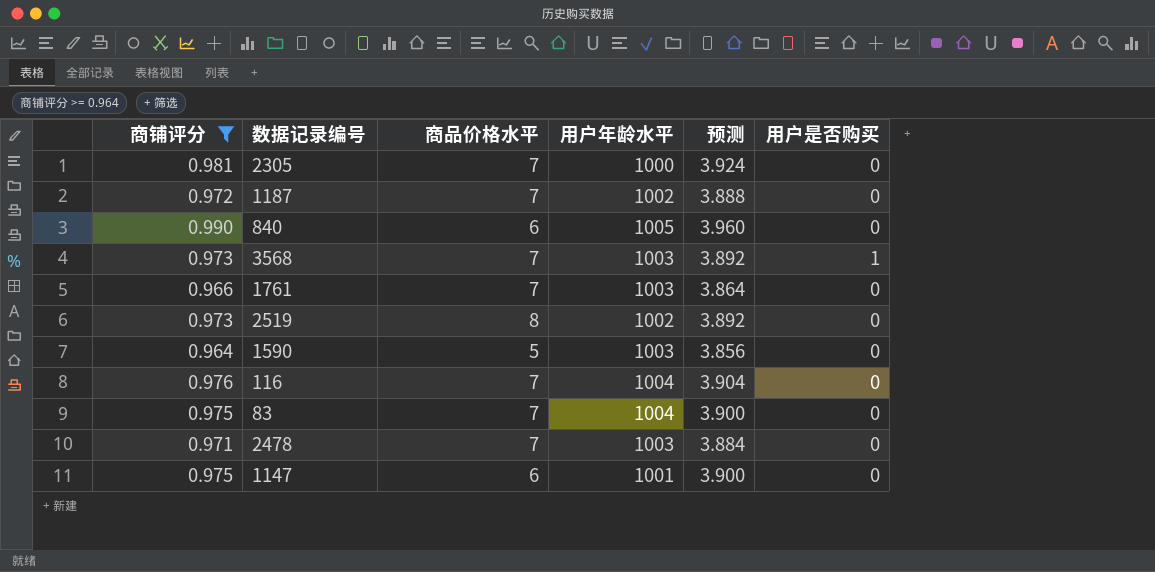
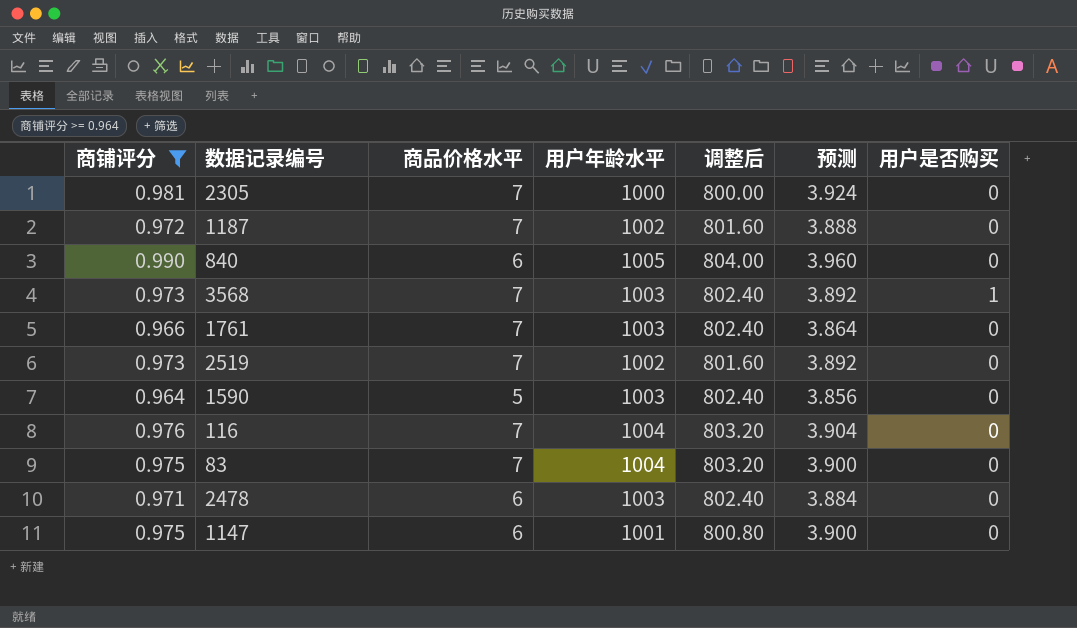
column 调整后 | formula: none -> [用户年龄水平] * 0.8
2519 | 商品价格水平: 8 -> 7
2478 | 商品价格水平: 7 -> 6

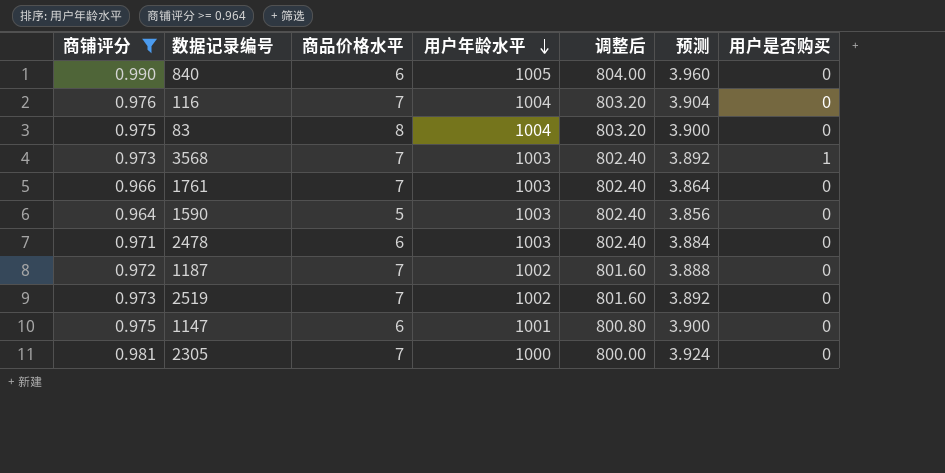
row order: none -> 用户年龄水平 descending
83 | 商品价格水平: 7 -> 8

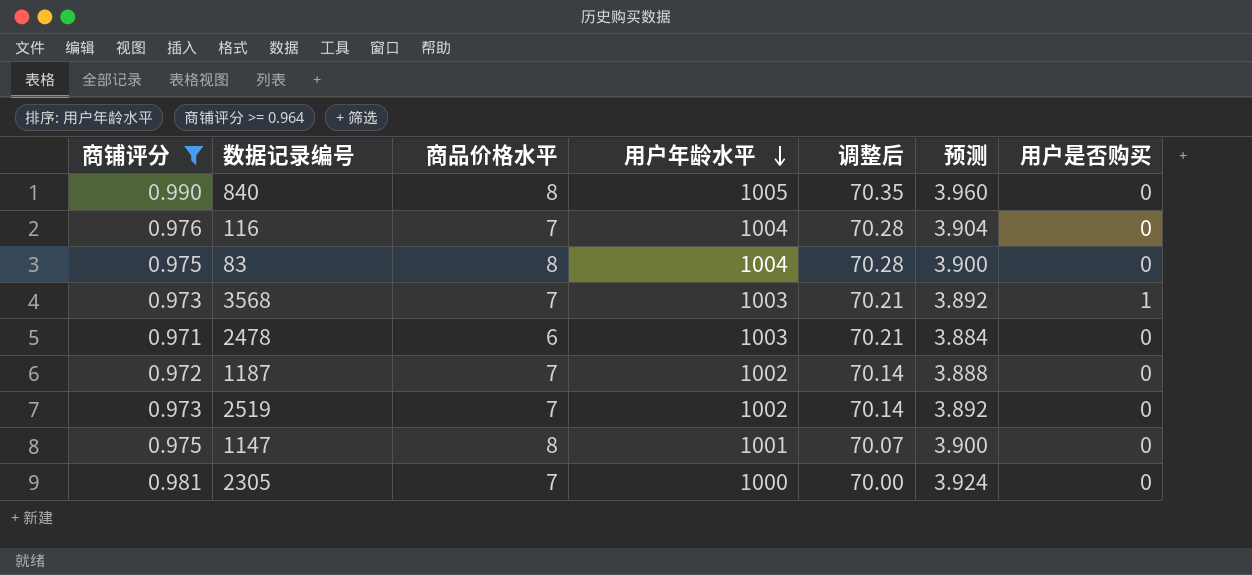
column 调整后 | formula: [用户年龄水平] * 0.8 -> [用户年龄水平] * 0.07
row 1761: 0.966 | 7 | 1003 | 802.40 | 3.864 | 0 -> none
row 1590: 0.964 | 5 | 1003 | 802.40 | 3.856 | 0 -> none
840 | 商品价格水平: 6 -> 8
1147 | 商品价格水平: 6 -> 8

